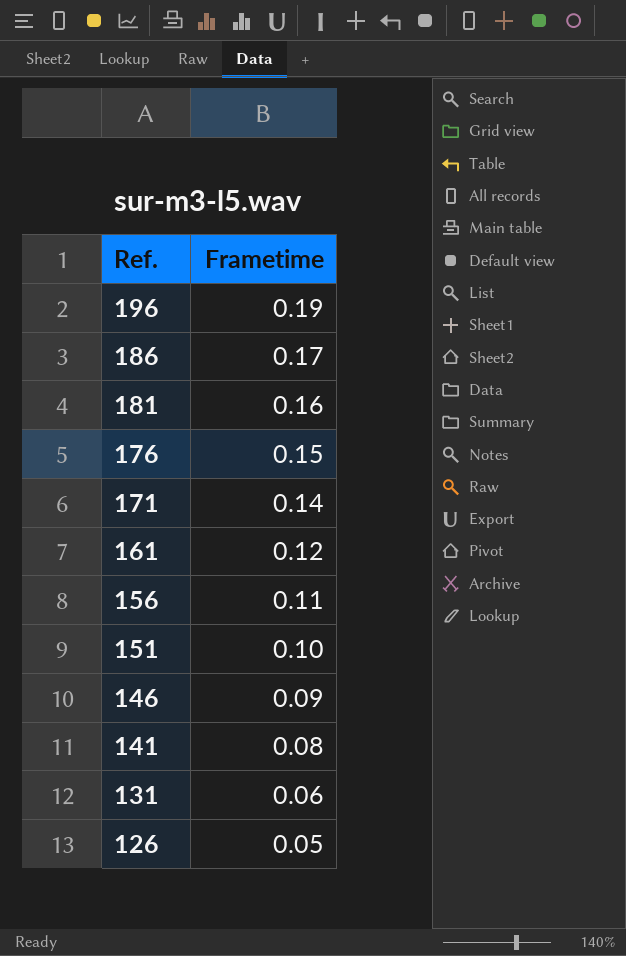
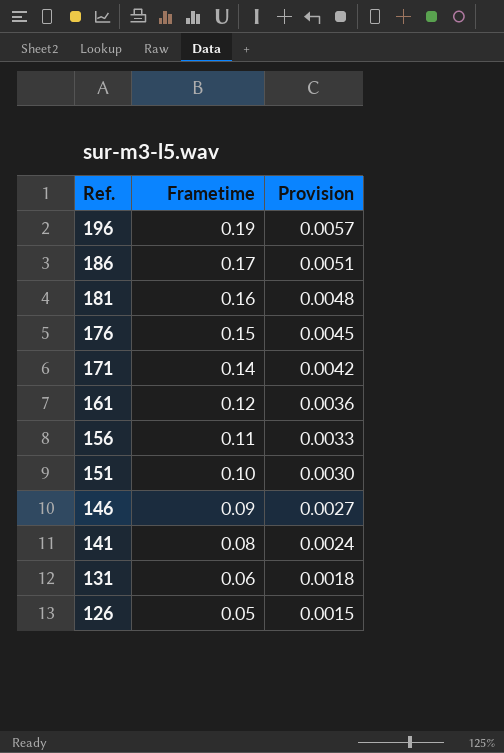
column Provision | formula: none -> [Frametime] * 0.03

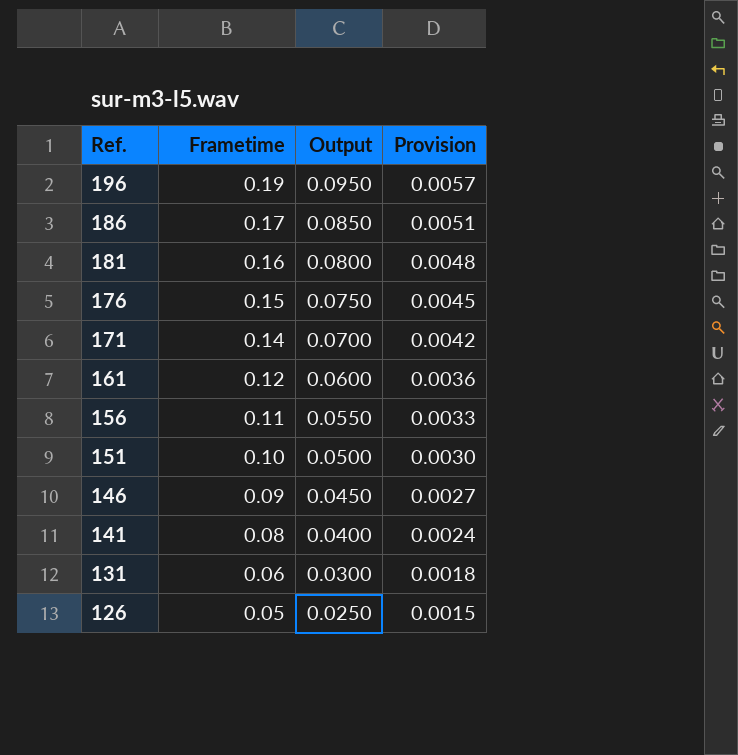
column Output | formula: none -> [Frametime] * 0.5

